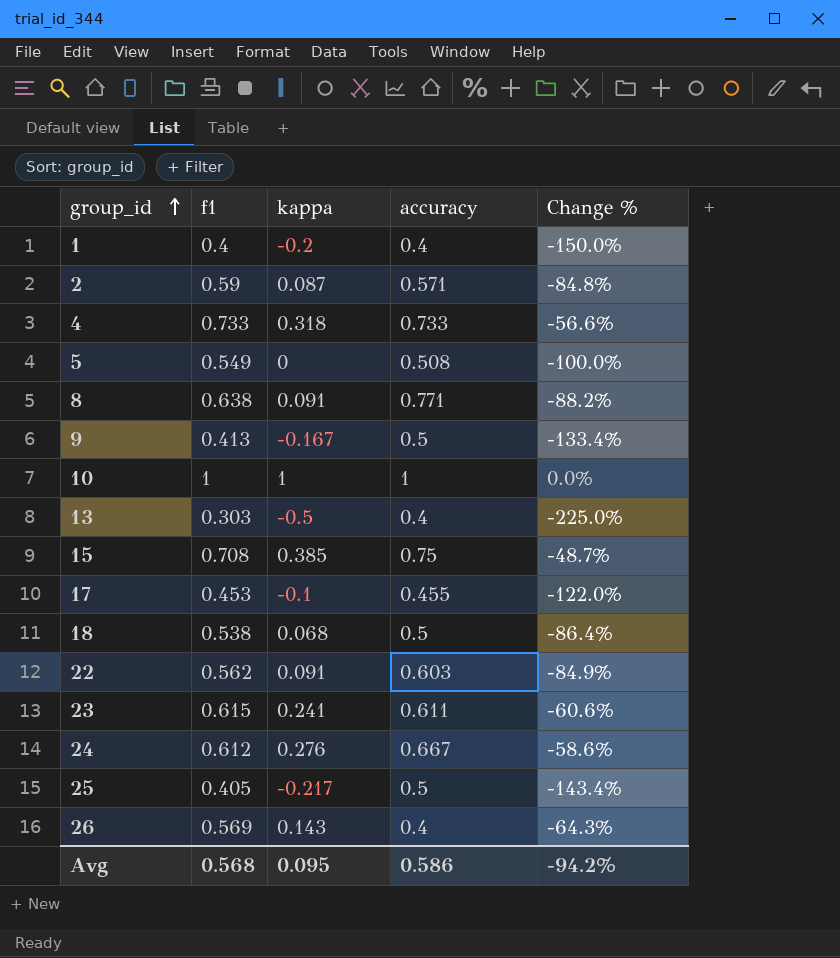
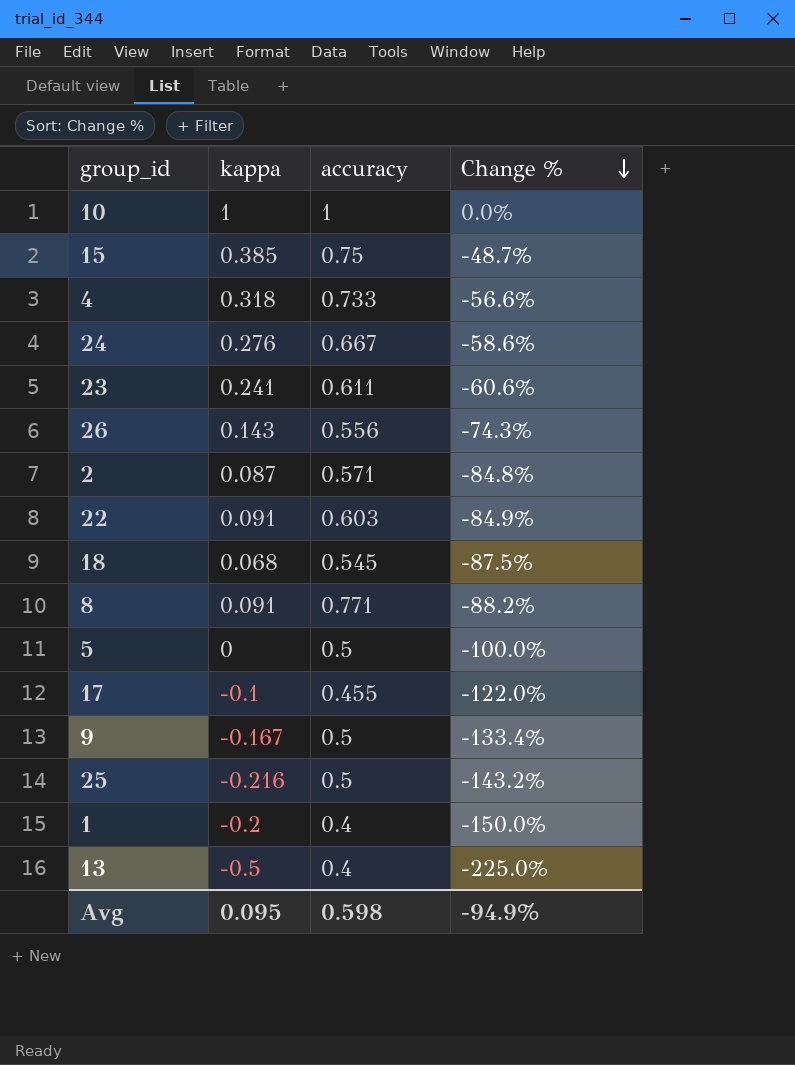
row order: group_id ascending -> Change % descending
column f1 | position: 2 -> none
26 | accuracy: 0.4 -> 0.556
26 | Change %: -64.3% -> -74.3%
18 | accuracy: 0.5 -> 0.545
18 | Change %: -86.4% -> -87.5%
5 | accuracy: 0.508 -> 0.5
25 | kappa: -0.217 -> -0.216
25 | Change %: -143.4% -> -143.2%
Avg | accuracy: 0.586 -> 0.598
Avg | Change %: -94.2% -> -94.9%

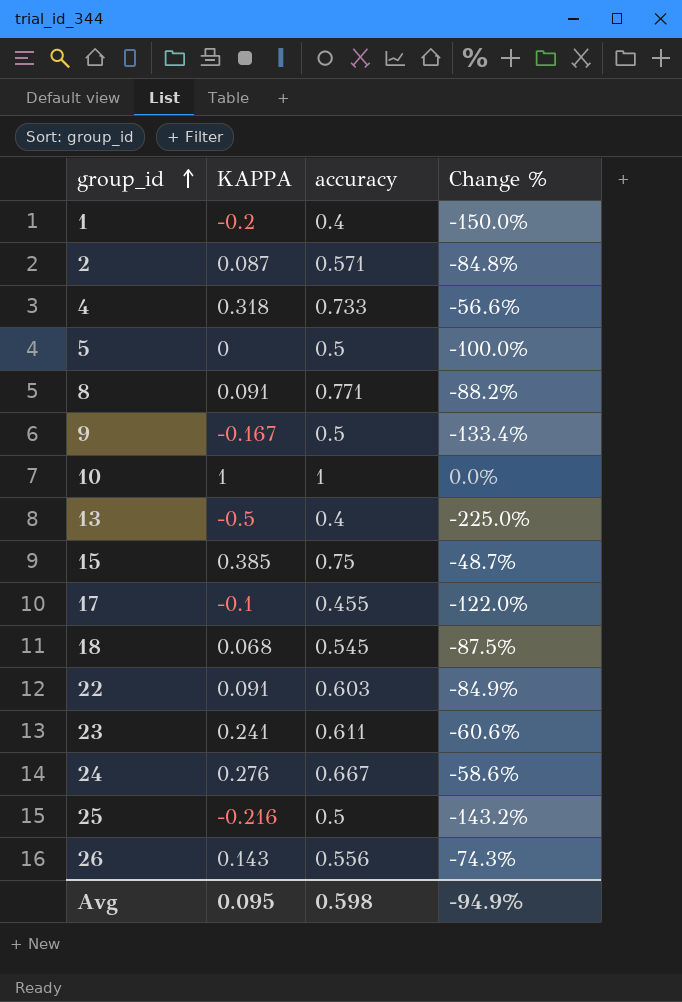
row order: Change % descending -> group_id ascending
column name: kappa -> KAPPA

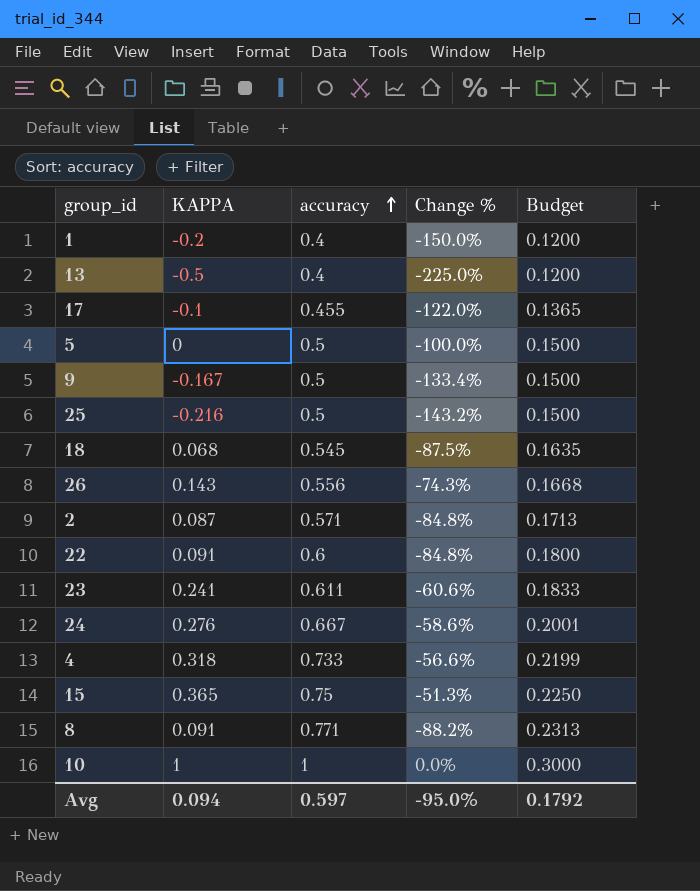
row order: group_id ascending -> accuracy ascending
column Budget | formula: none -> [accuracy] * 0.3
22 | accuracy: 0.603 -> 0.6
22 | Change %: -84.9% -> -84.8%
15 | KAPPA: 0.385 -> 0.365
15 | Change %: -48.7% -> -51.3%
Avg | KAPPA: 0.095 -> 0.094
Avg | accuracy: 0.598 -> 0.597
Avg | Change %: -94.9% -> -95.0%

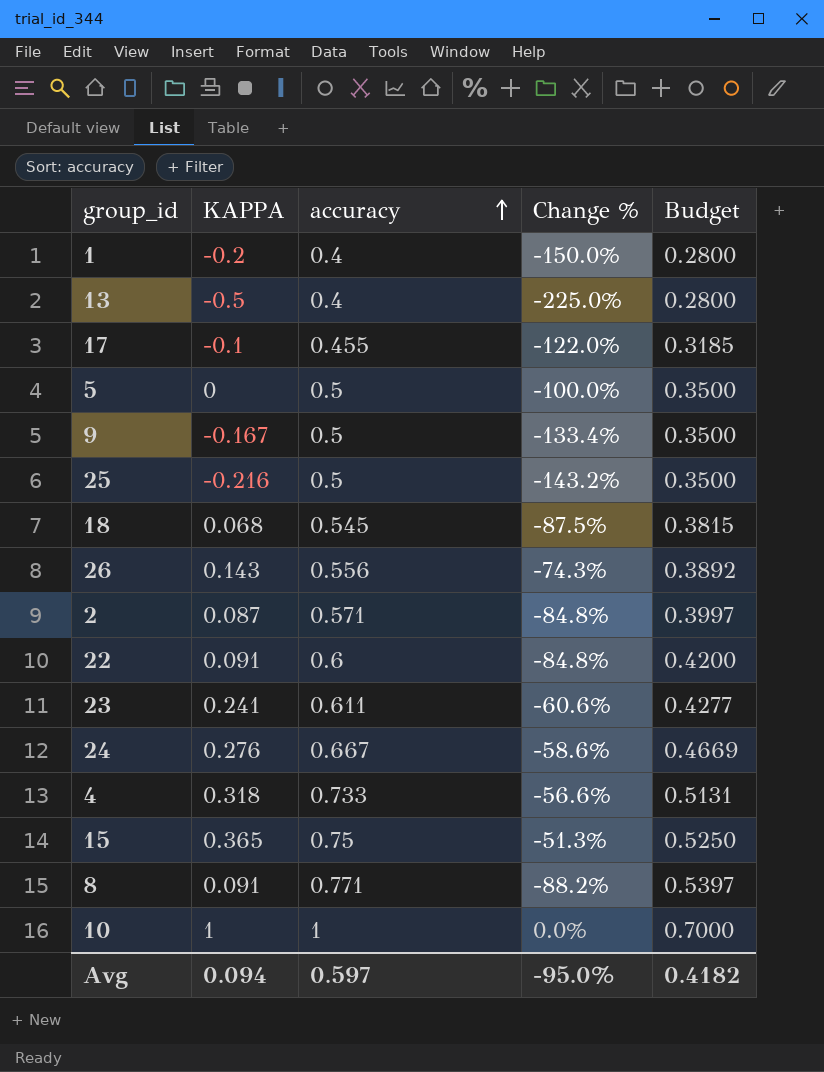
column Budget | formula: [accuracy] * 0.3 -> [accuracy] * 0.7
Avg | Budget: 0.1792 -> 0.4182

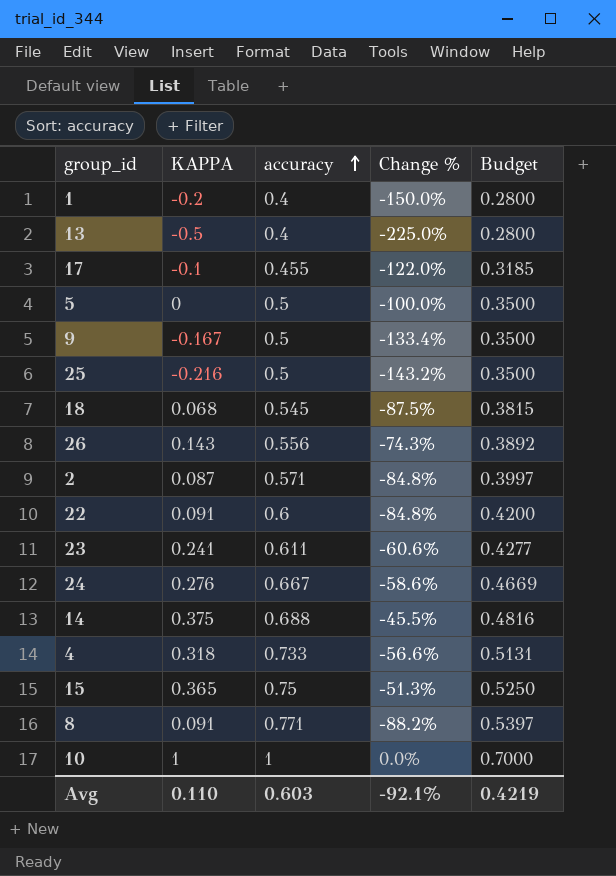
row 14: none -> 0.375 | 0.688 | -45.5% | 0.4816
Avg | KAPPA: 0.094 -> 0.110
Avg | accuracy: 0.597 -> 0.603
Avg | Change %: -95.0% -> -92.1%
Avg | Budget: 0.4182 -> 0.4219

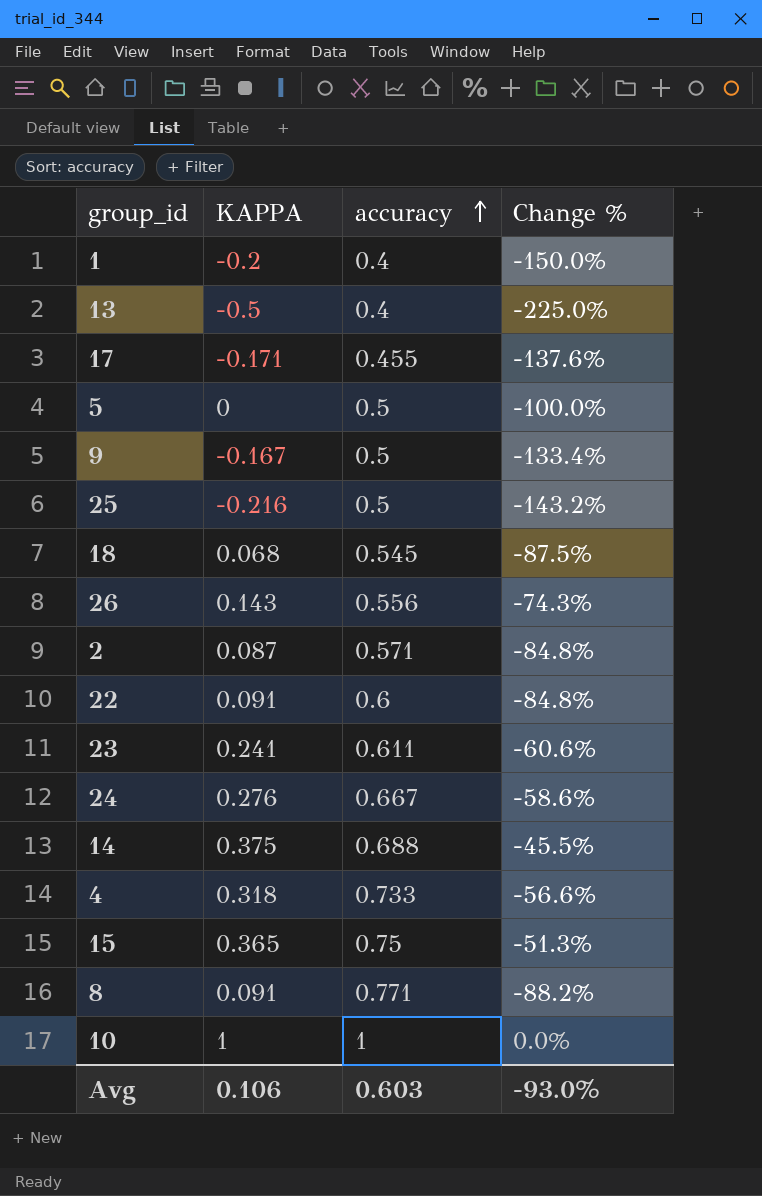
column Budget | formula: [accuracy] * 0.7 -> none
17 | KAPPA: -0.1 -> -0.171
17 | Change %: -122.0% -> -137.6%
Avg | KAPPA: 0.110 -> 0.106
Avg | Change %: -92.1% -> -93.0%

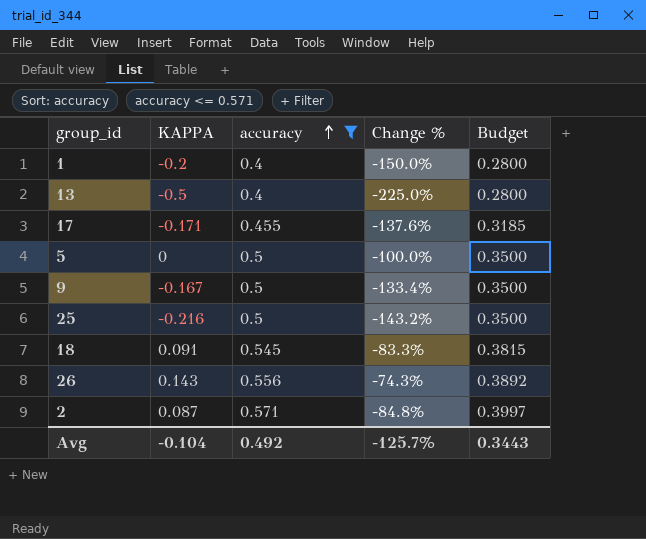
filter: none -> accuracy <= 0.571
column Budget | formula: none -> [accuracy] * 0.7
18 | KAPPA: 0.068 -> 0.091
18 | Change %: -87.5% -> -83.3%
Avg | KAPPA: 0.106 -> -0.104
Avg | accuracy: 0.603 -> 0.492
Avg | Change %: -93.0% -> -125.7%

